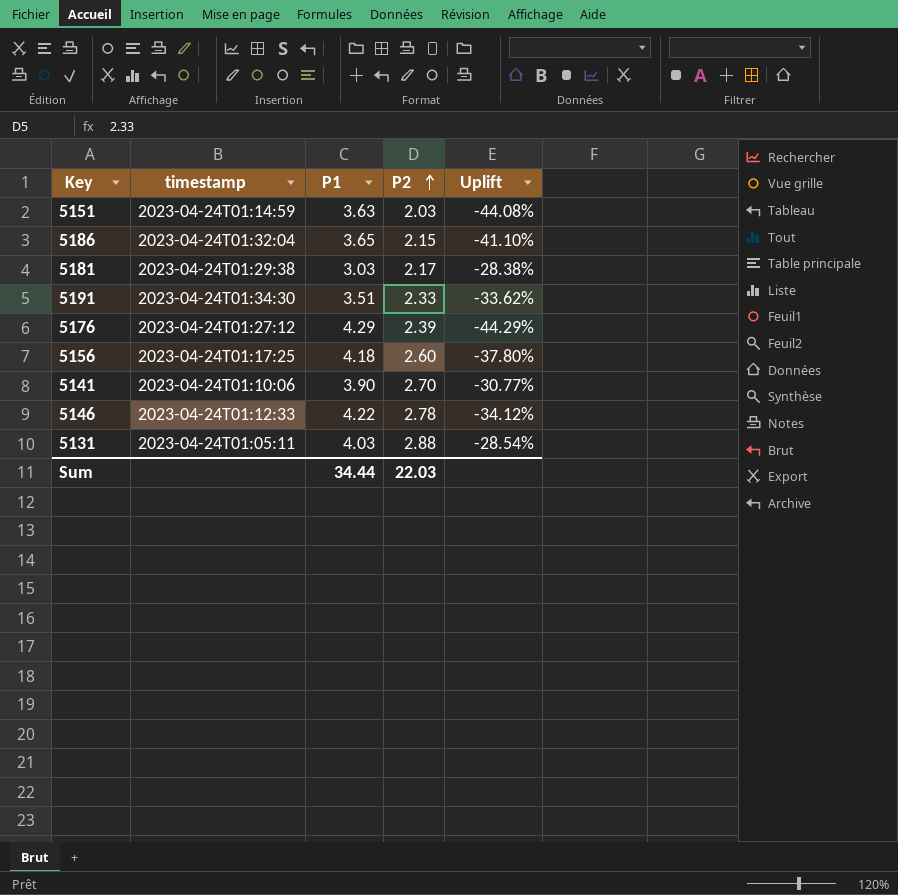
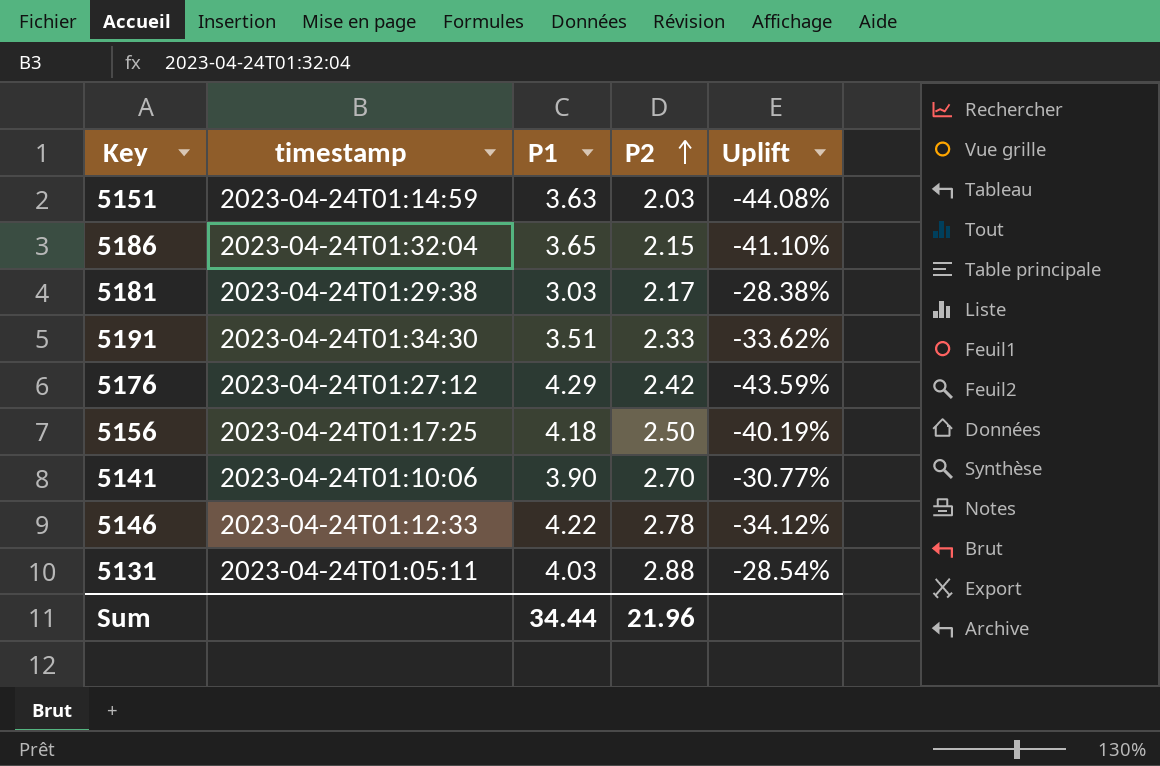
5176 | P2: 2.39 -> 2.42
5176 | Uplift: -44.29% -> -43.59%
5156 | P2: 2.60 -> 2.50
5156 | Uplift: -37.80% -> -40.19%
Sum | P2: 22.03 -> 21.96

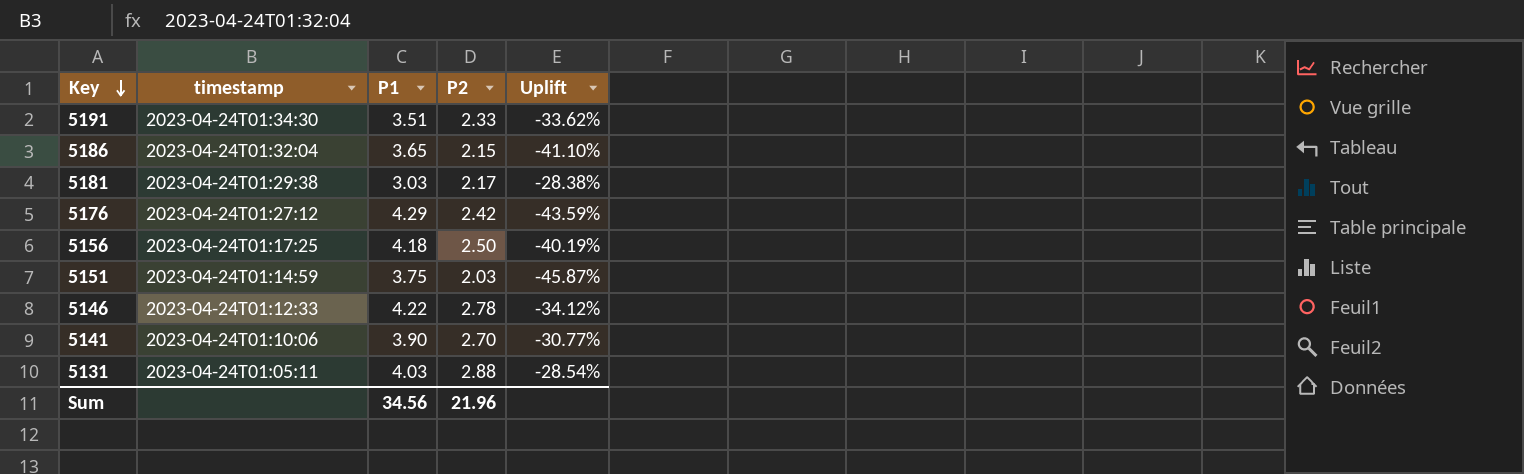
row order: P2 ascending -> Key descending
5151 | P1: 3.63 -> 3.75
5151 | Uplift: -44.08% -> -45.87%
Sum | P1: 34.44 -> 34.56

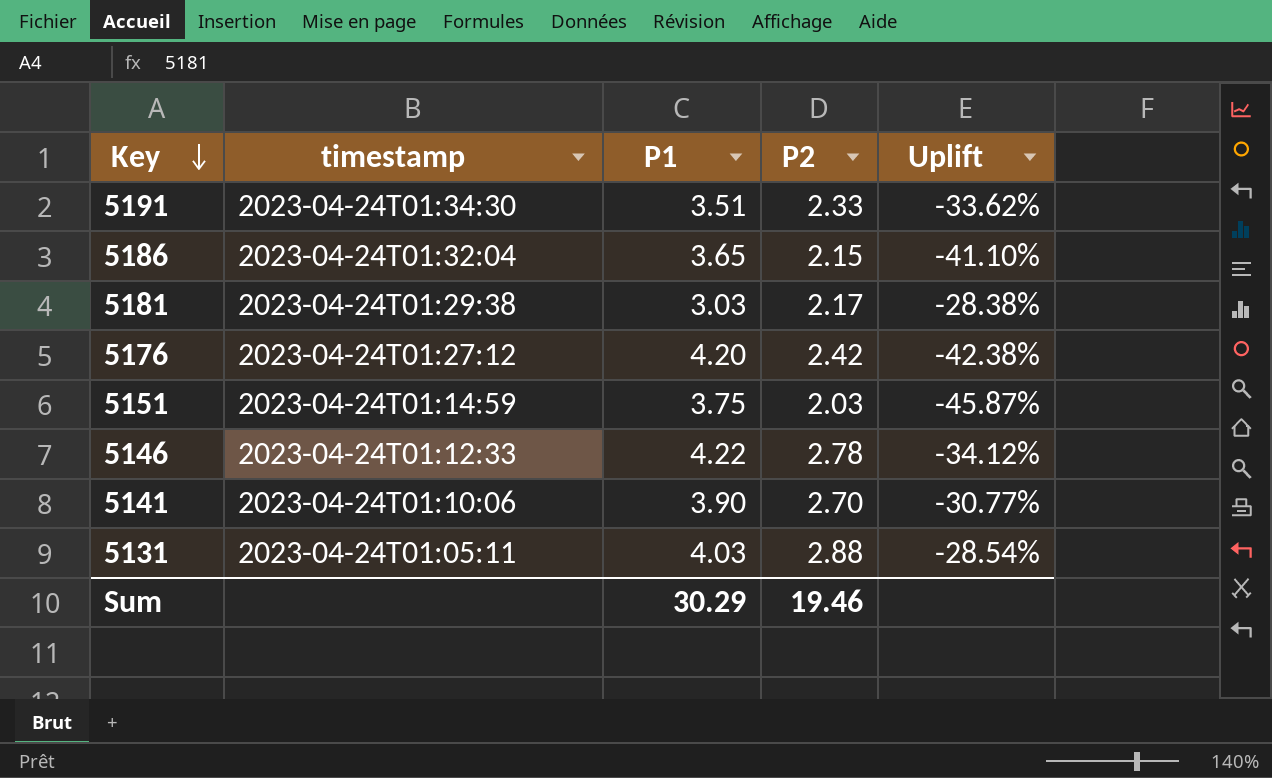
row 5156: 2023-04-24T01:17:25 | 4.18 | 2.50 | -40.19% -> none
5176 | P1: 4.29 -> 4.20
5176 | Uplift: -43.59% -> -42.38%
Sum | P1: 34.56 -> 30.29
Sum | P2: 21.96 -> 19.46

